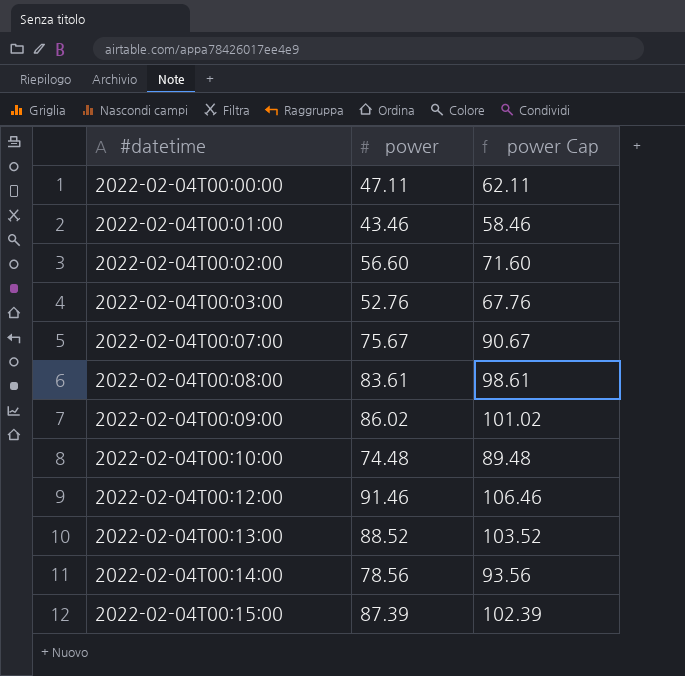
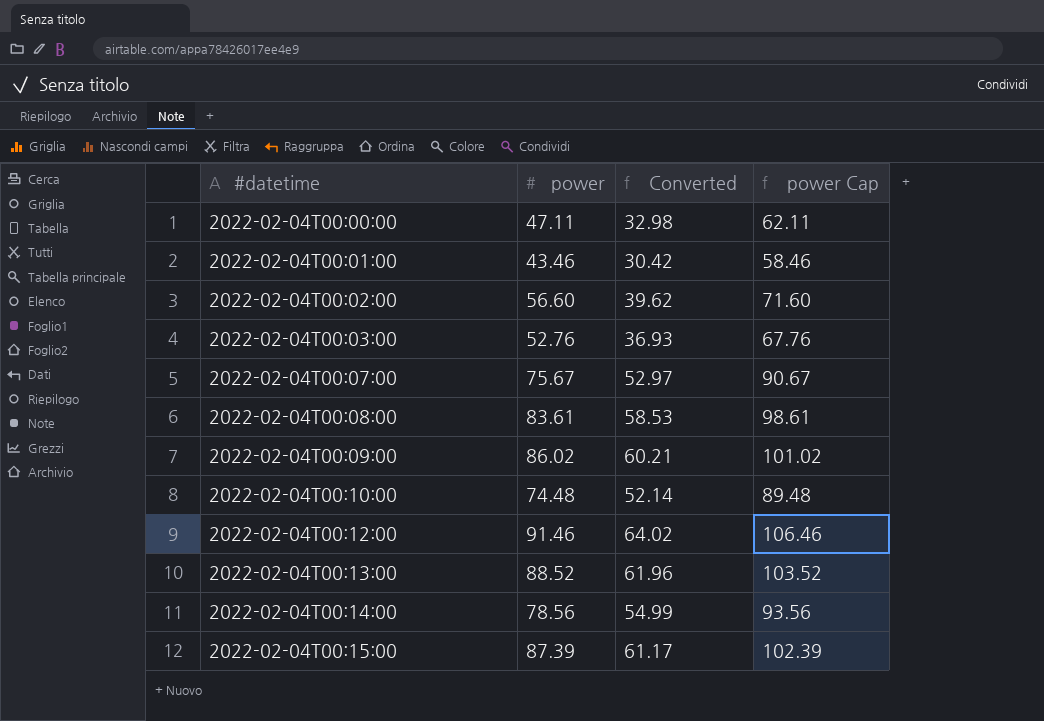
column Converted | formula: none -> [power] * 0.7

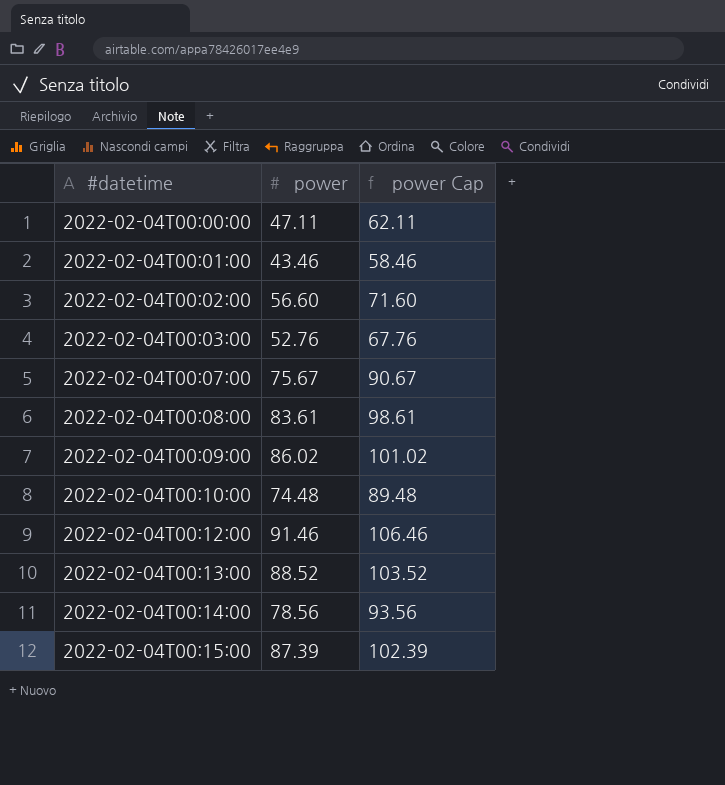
column Converted | formula: [power] * 0.7 -> none

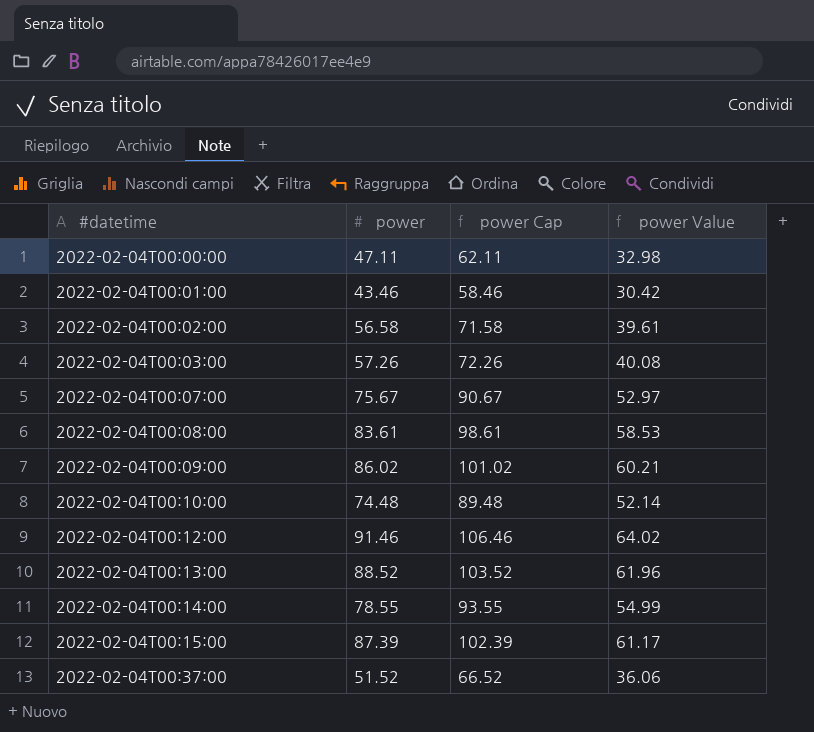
column power Value | formula: none -> [power] * 0.7
2022-02-04T00:02:00 | power: 56.60 -> 56.58
2022-02-04T00:02:00 | power Cap: 71.60 -> 71.58
2022-02-04T00:03:00 | power: 52.76 -> 57.26
2022-02-04T00:03:00 | power Cap: 67.76 -> 72.26
2022-02-04T00:14:00 | power: 78.56 -> 78.55
2022-02-04T00:14:00 | power Cap: 93.56 -> 93.55
row 2022-02-04T00:37:00: none -> 51.52 | 66.52 | 36.06

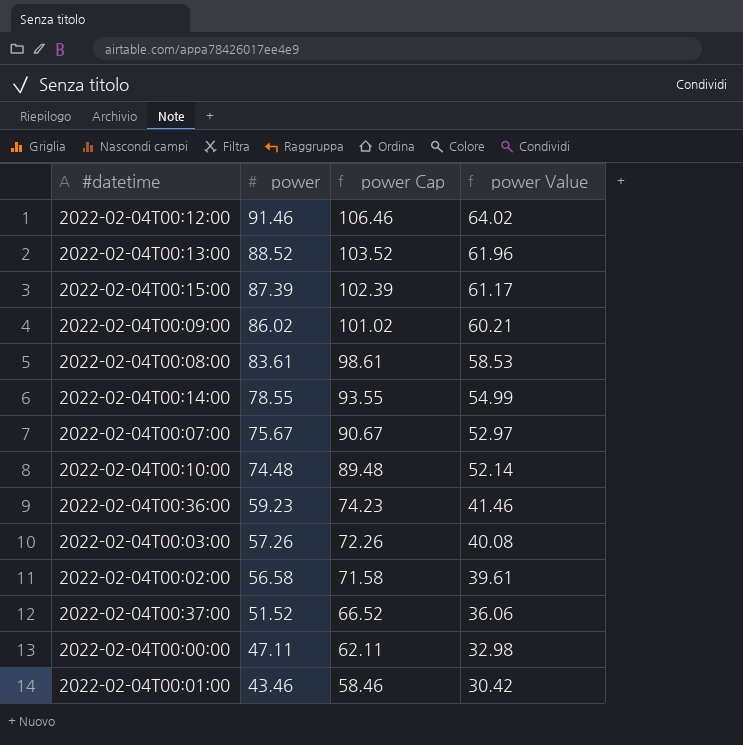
row order: #datetime ascending -> power descending
row 2022-02-04T00:36:00: none -> 59.23 | 74.23 | 41.46

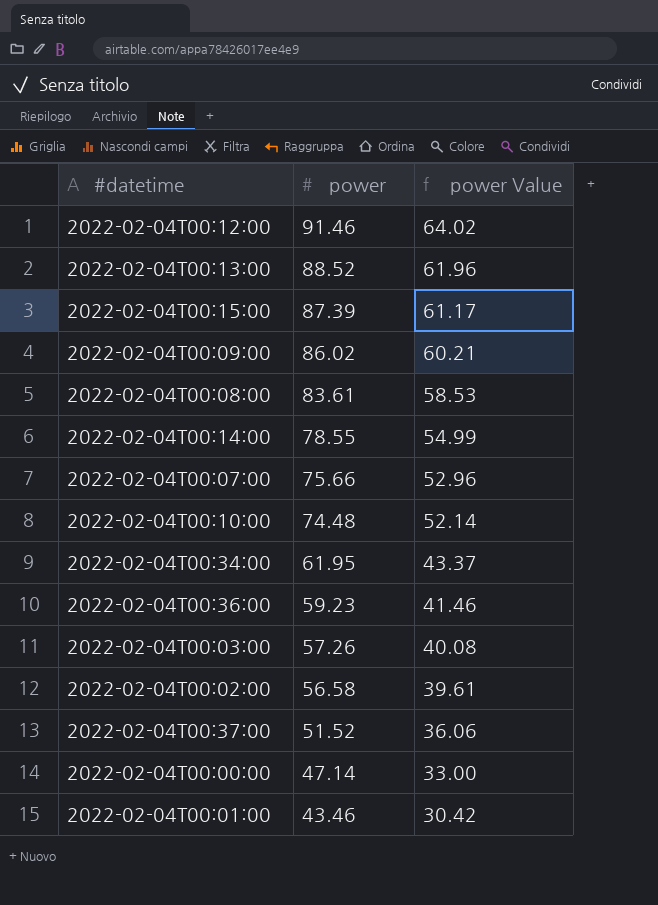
column power Cap | formula: [power] + 15 -> none
2022-02-04T00:07:00 | power: 75.67 -> 75.66
2022-02-04T00:07:00 | power Value: 52.97 -> 52.96
row 2022-02-04T00:34:00: none -> 61.95 | 43.37
2022-02-04T00:00:00 | power: 47.11 -> 47.14
2022-02-04T00:00:00 | power Value: 32.98 -> 33.00

